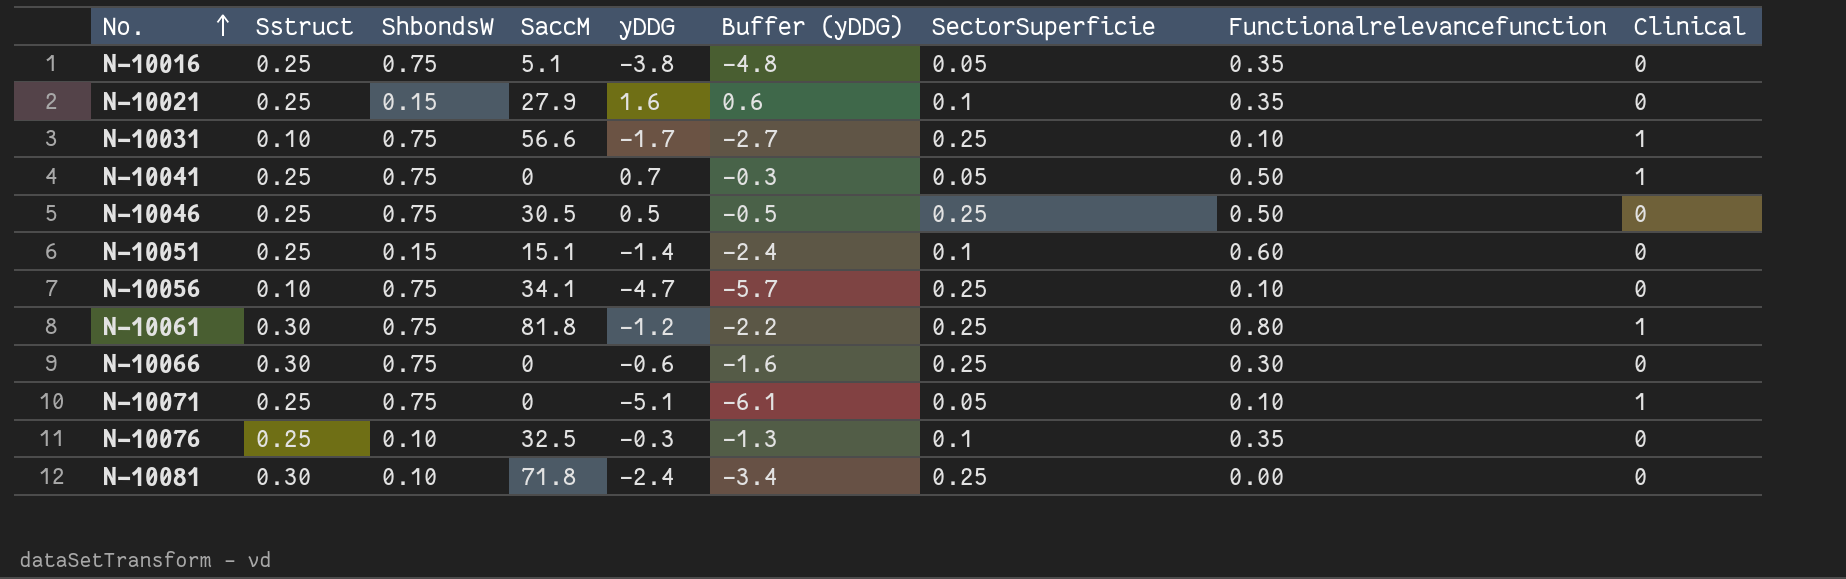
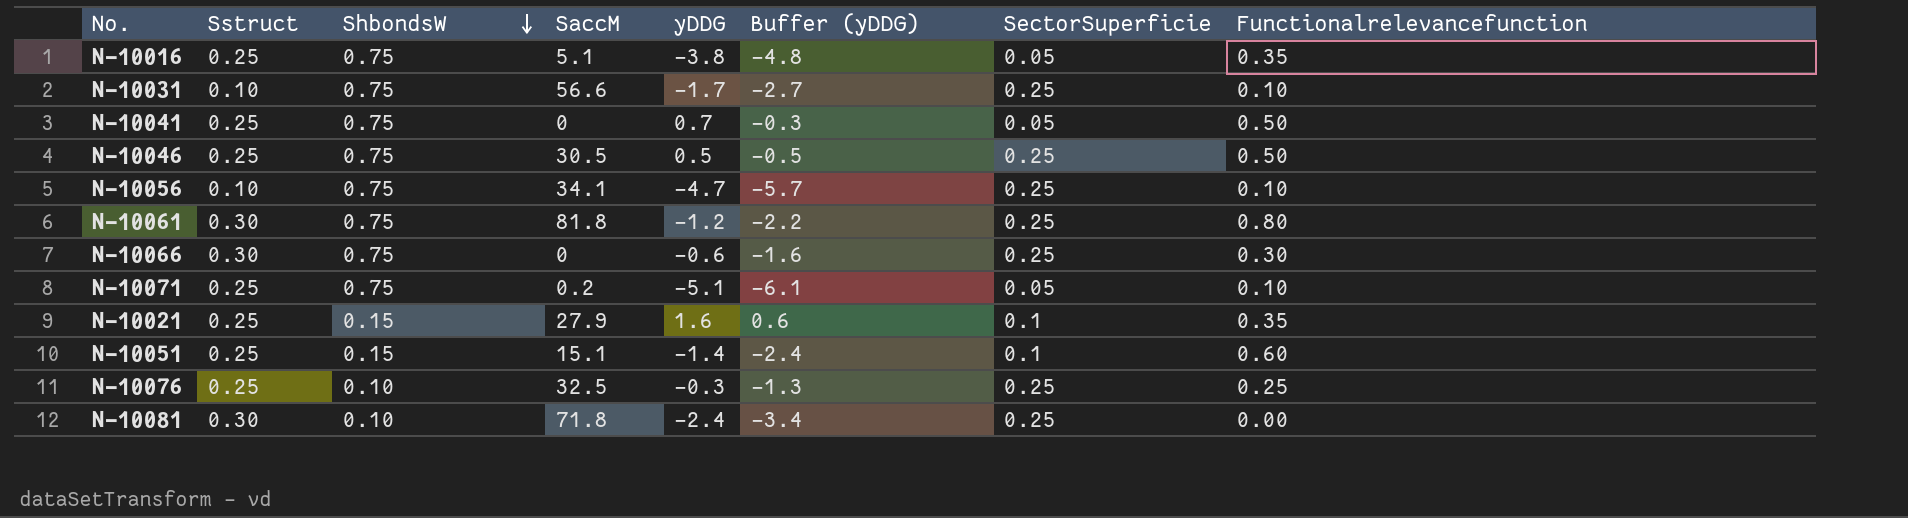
row order: No. ascending -> ShbondsW descending
column Clinical | position: 9 -> none
N-10071 | SaccM: 0 -> 0.2
N-10076 | SectorSuperficie: 0.1 -> 0.25
N-10076 | Functionalrelevancefunction: 0.35 -> 0.25

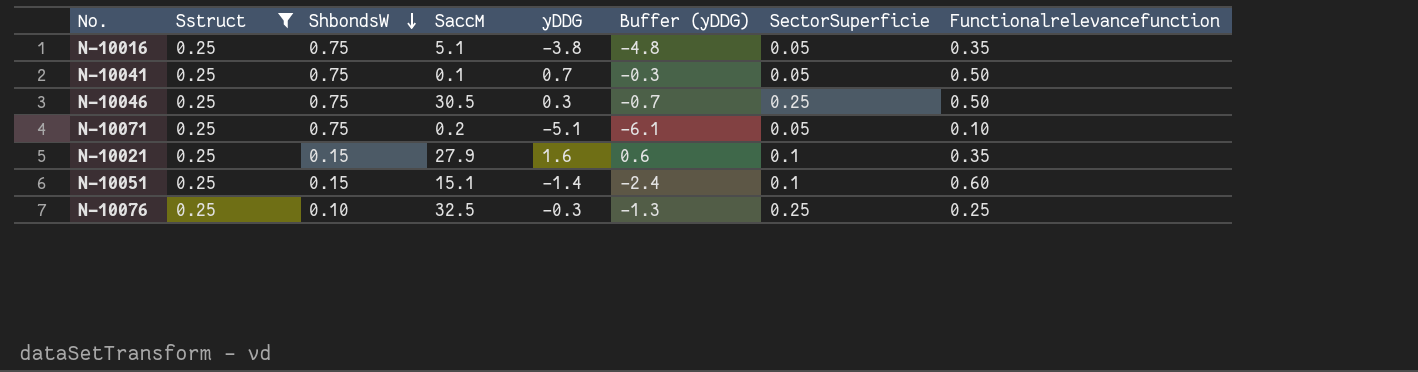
filter: none -> Sstruct = 0.25
N-10041 | SaccM: 0 -> 0.1
N-10046 | yDDG: 0.5 -> 0.3
N-10046 | Buffer (yDDG): -0.5 -> -0.7

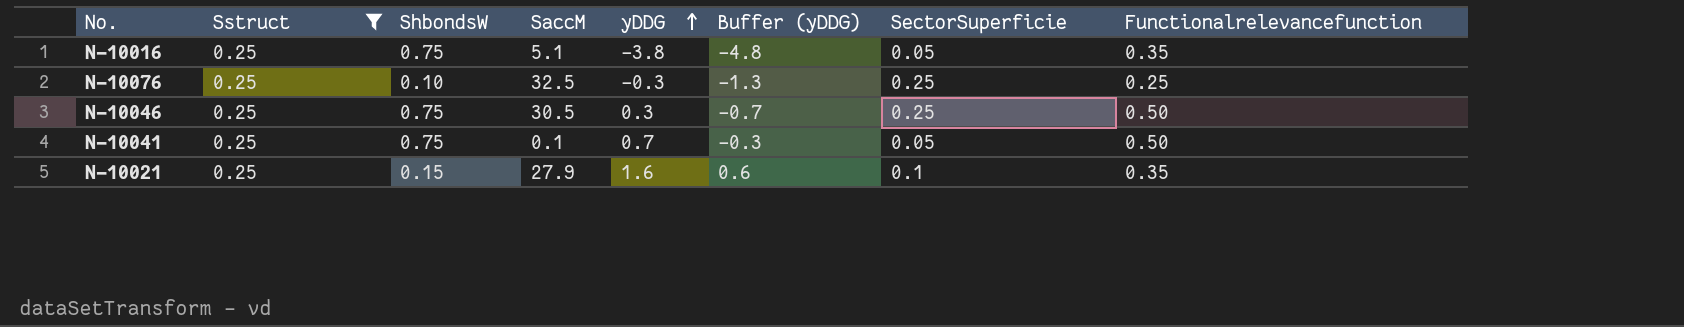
row order: ShbondsW descending -> yDDG ascending
row N-10071: 0.25 | 0.75 | 0.2 | -5.1 | -6.1 | 0.05 | 0.10 -> none
row N-10051: 0.25 | 0.15 | 15.1 | -1.4 | -2.4 | 0.1 | 0.60 -> none

